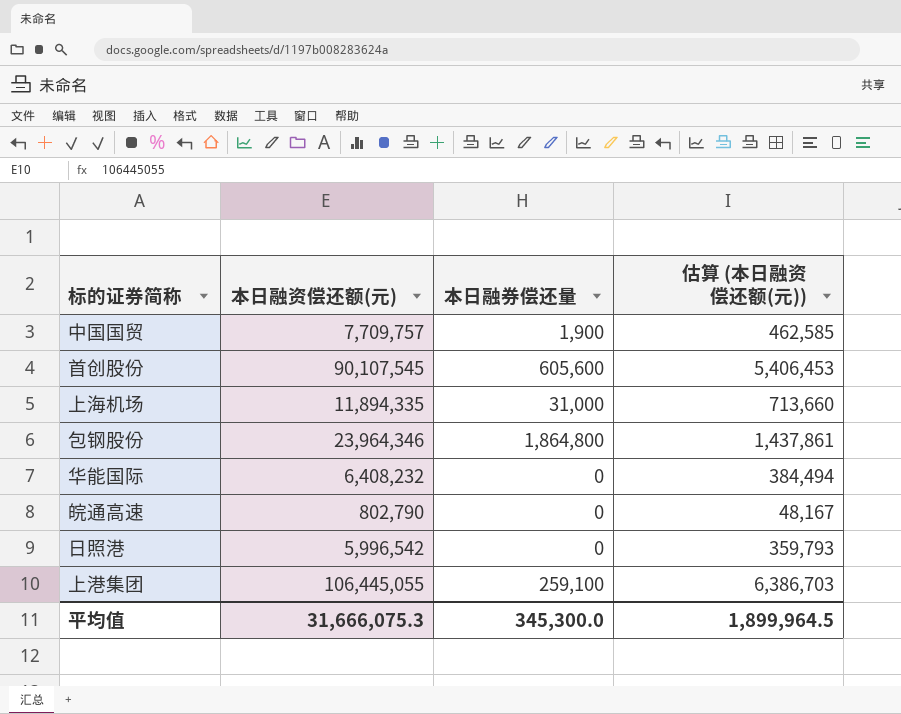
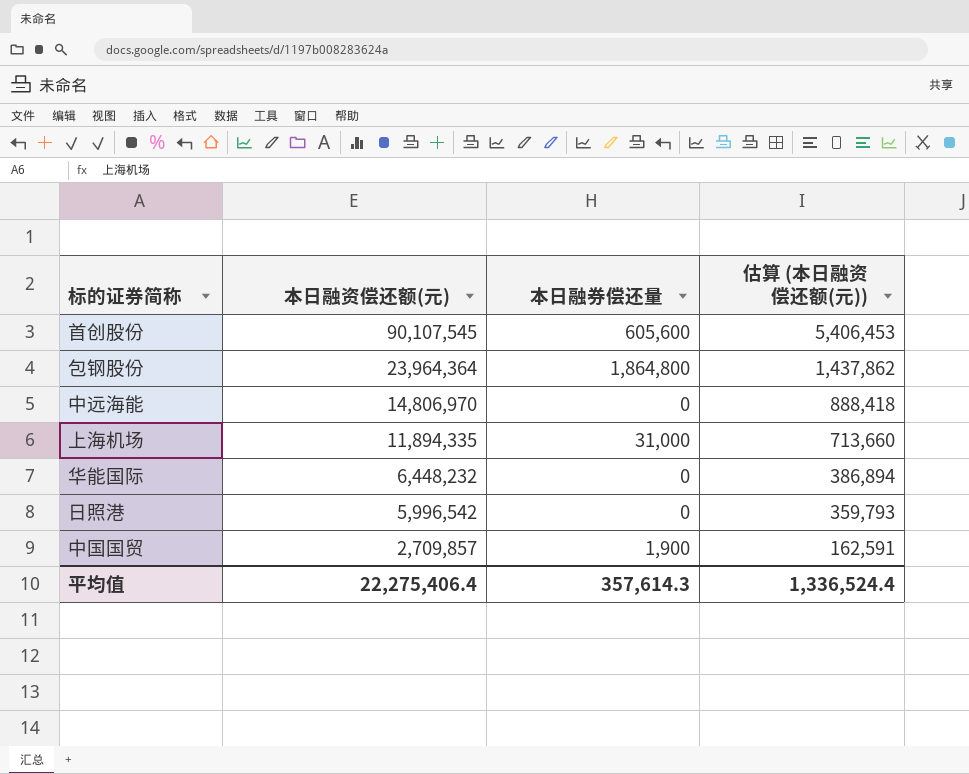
row order: none -> 本日融资偿还额(元) descending
row 皖通高速: 802,790 | 0 | 48,167 -> none
row 上港集团: 106,445,055 | 259,100 | 6,386,703 -> none
包钢股份 | 本日融资偿还额(元): 23,964,346 -> 23,964,364
包钢股份 | 估算 (本日融资偿还额(元)): 1,437,861 -> 1,437,862
row 中远海能: none -> 14,806,970 | 0 | 888,418
华能国际 | 本日融资偿还额(元): 6,408,232 -> 6,448,232
华能国际 | 估算 (本日融资偿还额(元)): 384,494 -> 386,894
中国国贸 | 本日融资偿还额(元): 7,709,757 -> 2,709,857
中国国贸 | 估算 (本日融资偿还额(元)): 462,585 -> 162,591
平均值 | 本日融资偿还额(元): 31,666,075.3 -> 22,275,406.4
平均值 | 本日融券偿还量: 345,300.0 -> 357,614.3
平均值 | 估算 (本日融资偿还额(元)): 1,899,964.5 -> 1,336,524.4

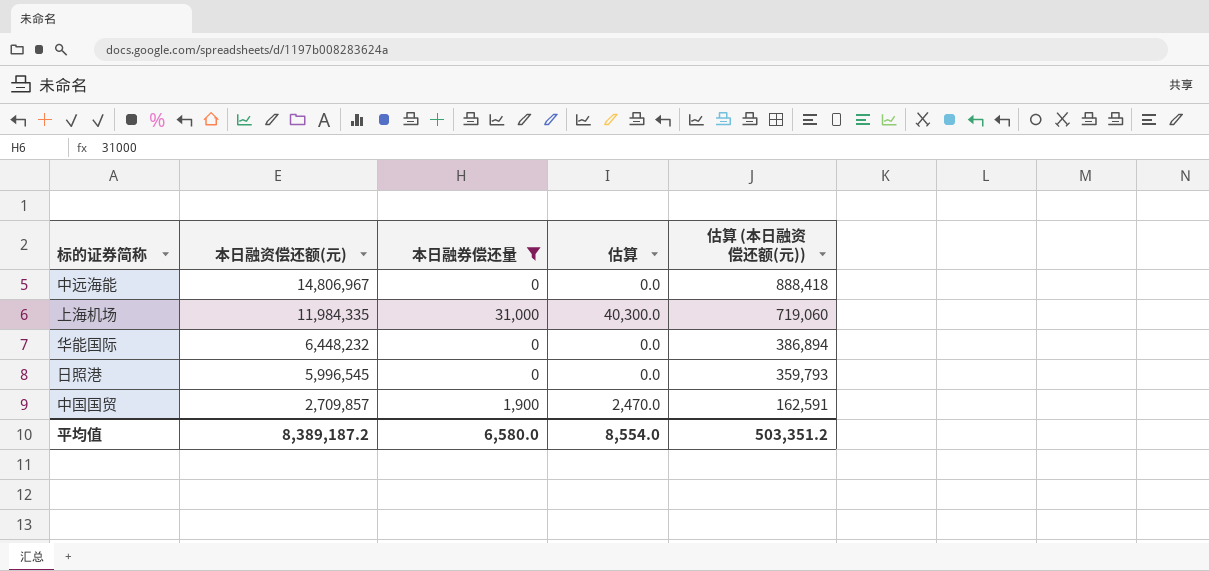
filter: none -> 本日融券偿还量 <= 31,000
column 估算 | formula: none -> [本日融券偿还量] * 1.3
中远海能 | 本日融资偿还额(元): 14,806,970 -> 14,806,967
上海机场 | 本日融资偿还额(元): 11,894,335 -> 11,984,335
上海机场 | 估算 (本日融资偿还额(元)): 713,660 -> 719,060
日照港 | 本日融资偿还额(元): 5,996,542 -> 5,996,545
平均值 | 本日融资偿还额(元): 22,275,406.4 -> 8,389,187.2
平均值 | 本日融券偿还量: 357,614.3 -> 6,580.0
平均值 | 估算 (本日融资偿还额(元)): 1,336,524.4 -> 503,351.2

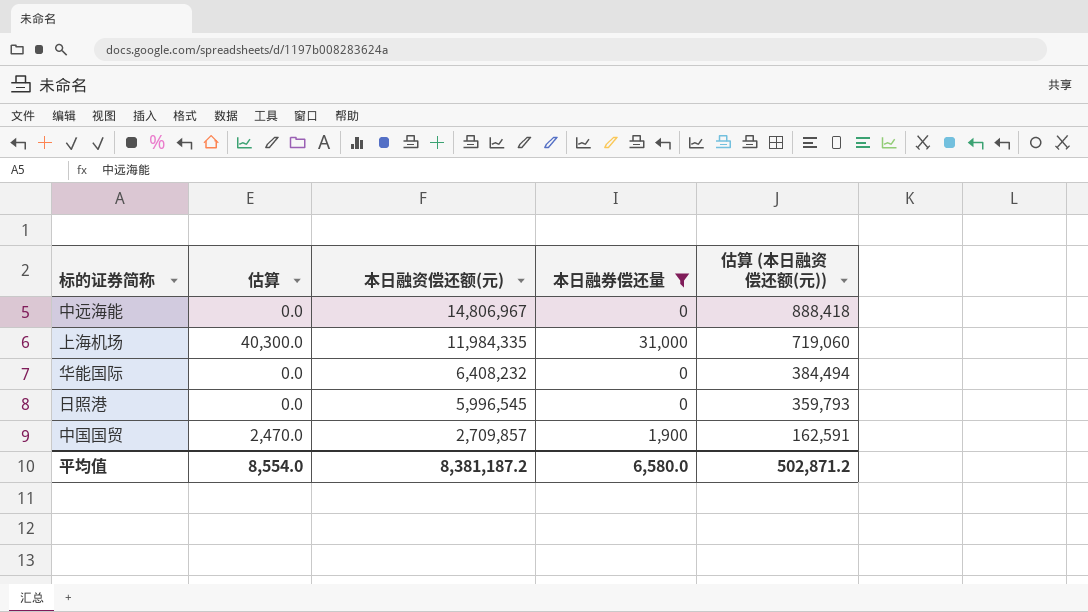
column 估算 | position: 4 -> 2
华能国际 | 本日融资偿还额(元): 6,448,232 -> 6,408,232
华能国际 | 估算 (本日融资偿还额(元)): 386,894 -> 384,494
平均值 | 本日融资偿还额(元): 8,389,187.2 -> 8,381,187.2
平均值 | 估算 (本日融资偿还额(元)): 503,351.2 -> 502,871.2

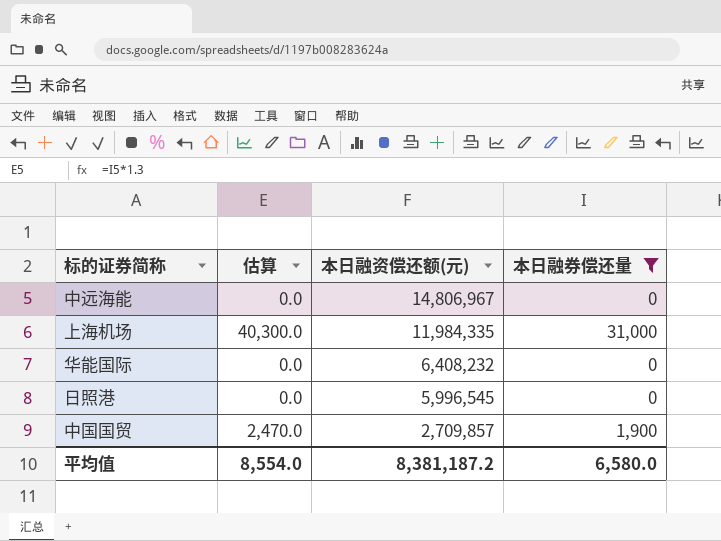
column 估算 (本日融资偿还额(元)) | formula: [本日融资偿还额(元)] * 0.06 -> none

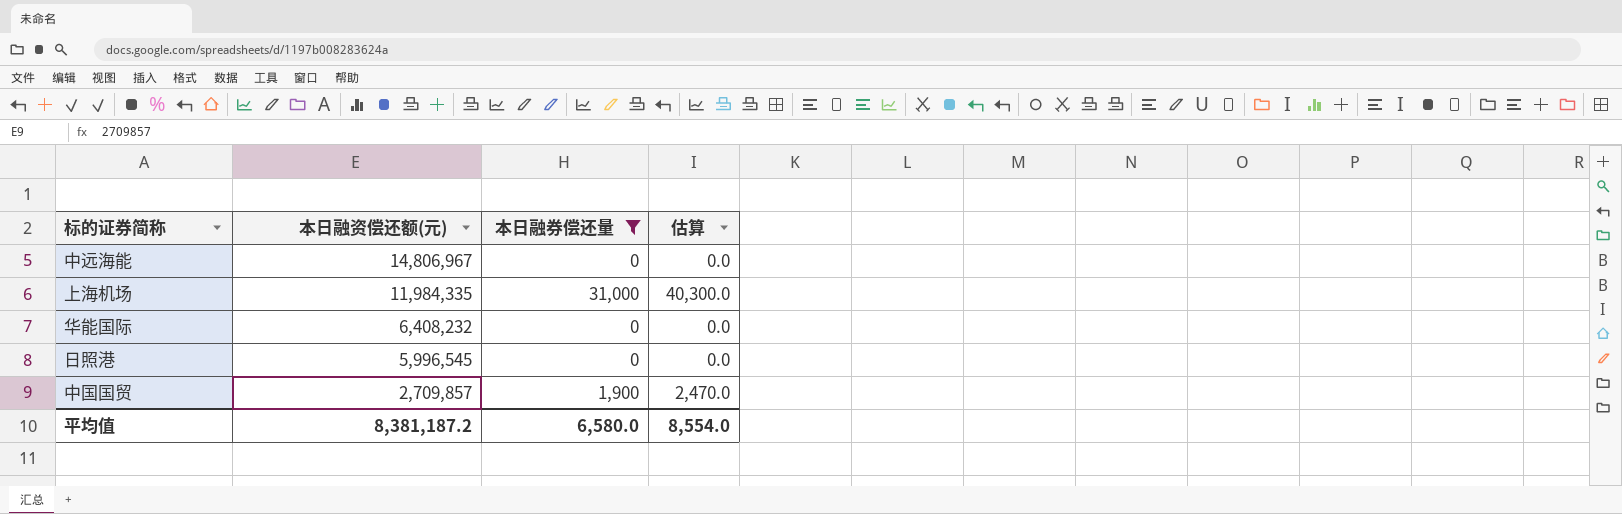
column 估算 | position: 2 -> 4

